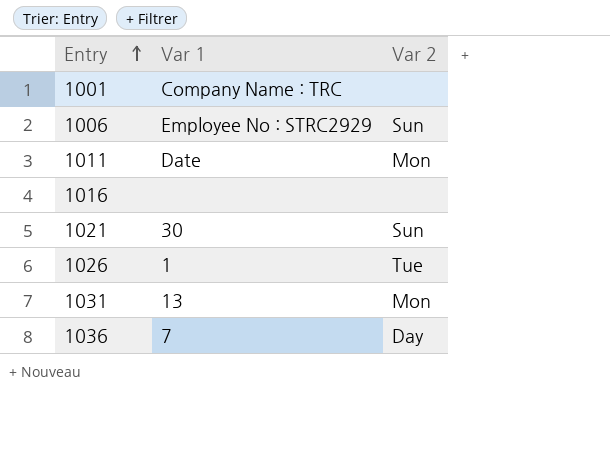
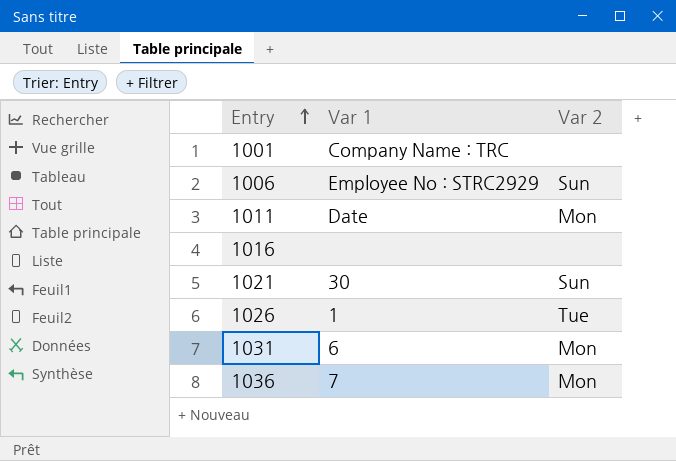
1031 | Var 1: 13 -> 6
1036 | Var 2: Day -> Mon

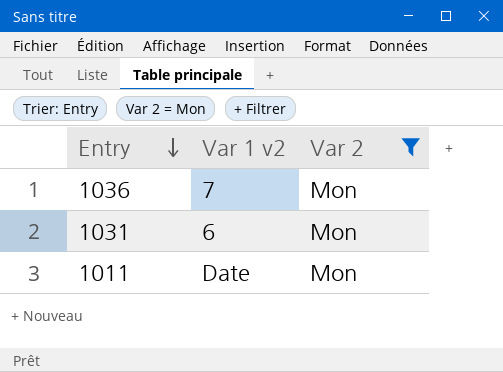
filter: none -> Var 2 = Mon
row order: Entry ascending -> Entry descending
column name: Var 1 -> Var 1 v2

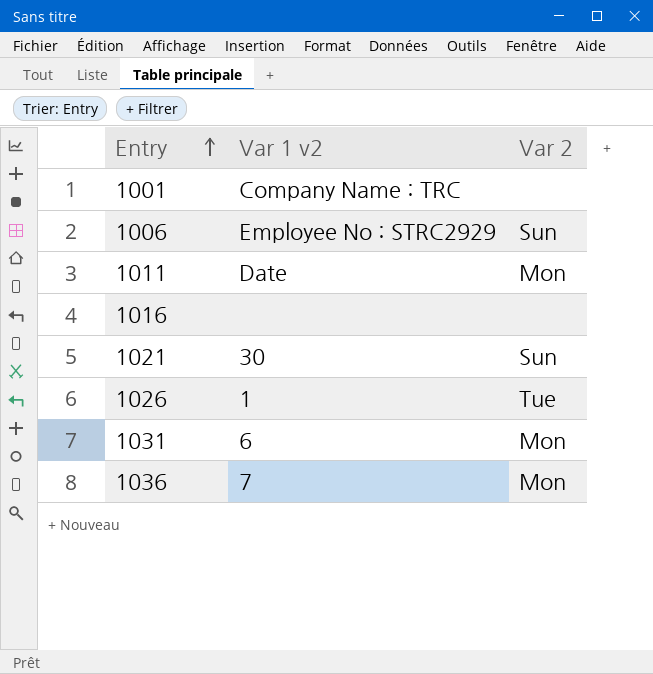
filter: Var 2 = Mon -> none
row order: Entry descending -> Entry ascending

